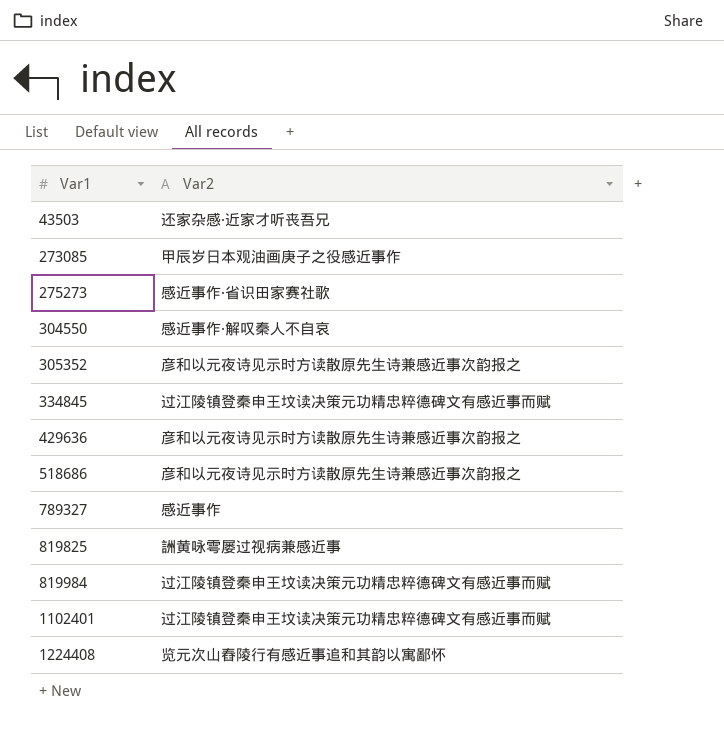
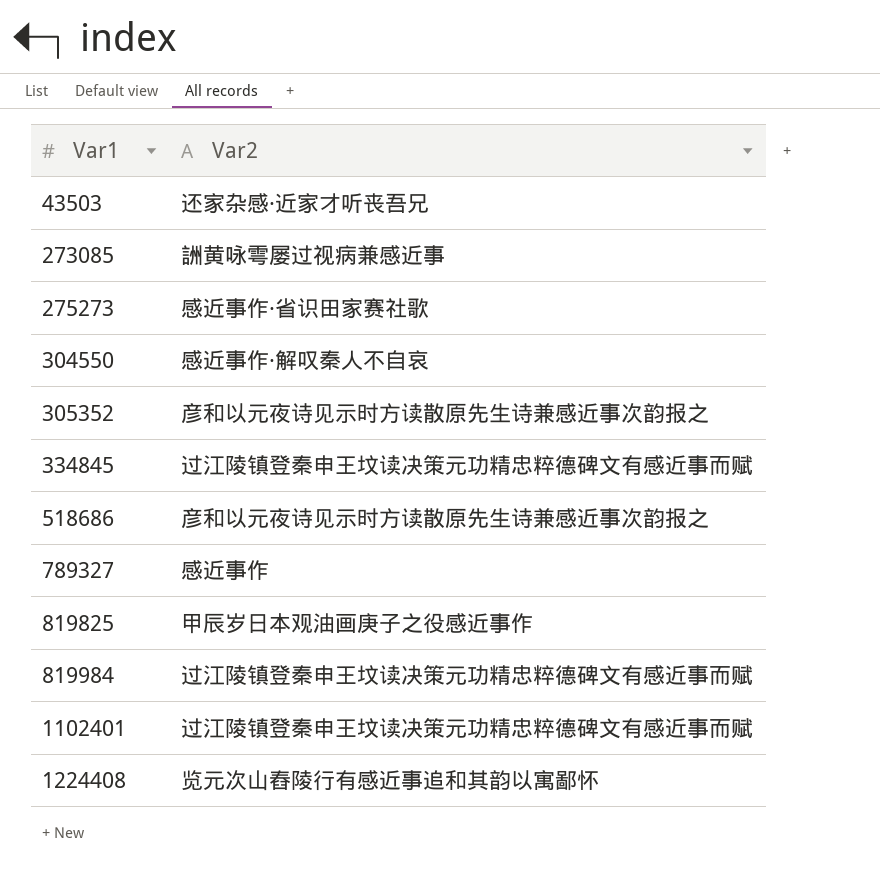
row 429636: 彦和以元夜诗见示时方读散原先生诗兼感近事次韵报之 -> none
273085 | Var2: 甲辰岁日本观油画庚子之役感近事作 -> 詶黄咏雩屡过视病兼感近事
819825 | Var2: 詶黄咏雩屡过视病兼感近事 -> 甲辰岁日本观油画庚子之役感近事作

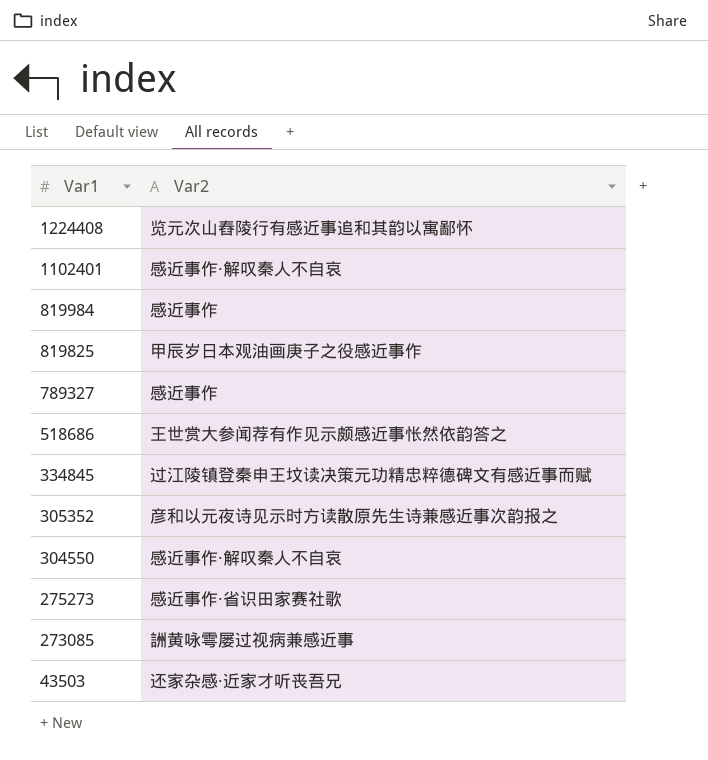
row order: Var1 ascending -> Var1 descending
1102401 | Var2: 过江陵镇登秦申王坟读决策元功精忠粹德碑文有感近事而赋 -> 感近事作·解叹秦人不自哀
819984 | Var2: 过江陵镇登秦申王坟读决策元功精忠粹德碑文有感近事而赋 -> 感近事作
518686 | Var2: 彦和以元夜诗见示时方读散原先生诗兼感近事次韵报之 -> 王世赏大参闻荐有作见示颇感近事怅然依韵答之

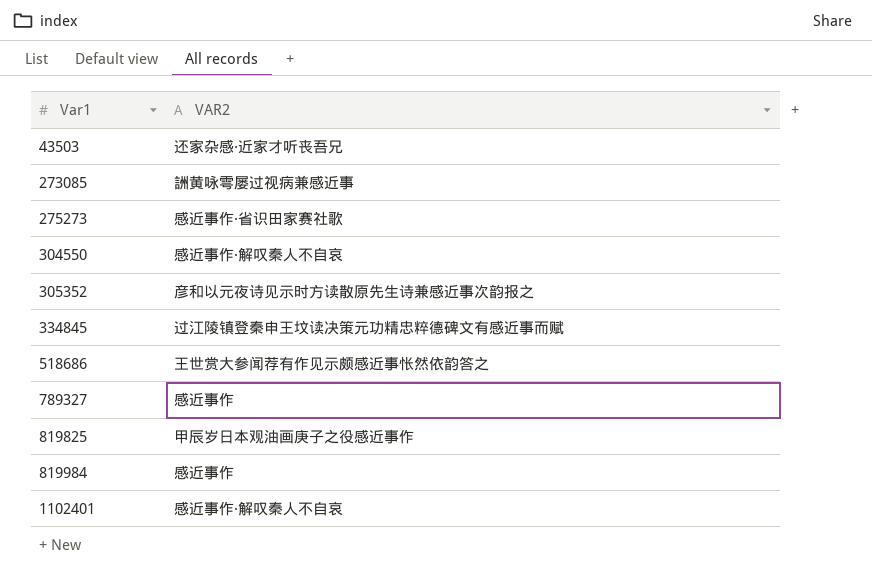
row order: Var1 descending -> Var1 ascending
column name: Var2 -> VAR2
row 1224408: 览元次山舂陵行有感近事追和其韵以寓鄙怀 -> none

